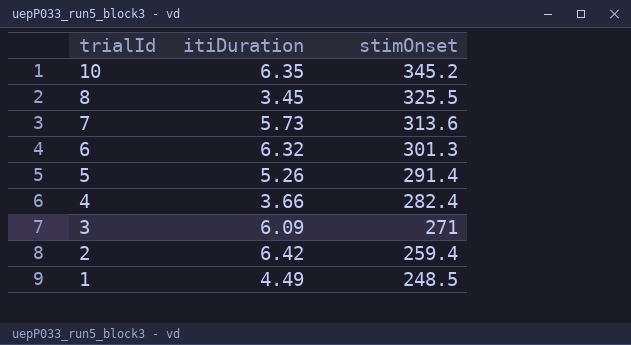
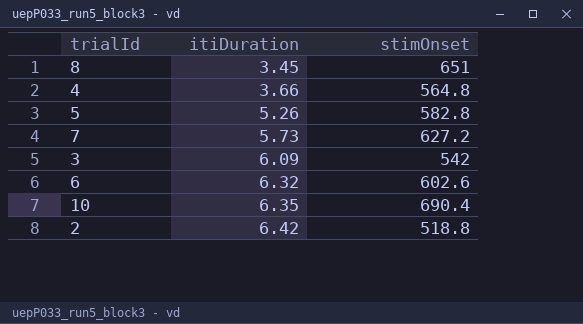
row order: trialId descending -> itiDuration ascending
row 1: 4.49 | 248.5 -> none
8 | stimOnset: 325.5 -> 651
4 | stimOnset: 282.4 -> 564.8
5 | stimOnset: 291.4 -> 582.8
7 | stimOnset: 313.6 -> 627.2
3 | stimOnset: 271 -> 542
6 | stimOnset: 301.3 -> 602.6
10 | stimOnset: 345.2 -> 690.4
2 | stimOnset: 259.4 -> 518.8

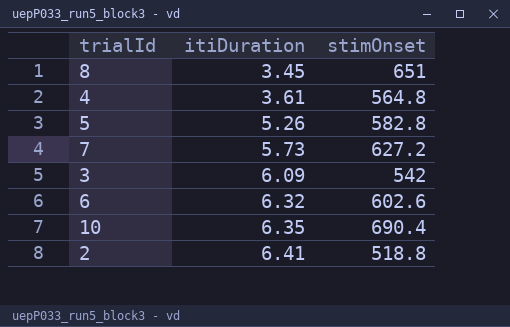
4 | itiDuration: 3.66 -> 3.61
2 | itiDuration: 6.42 -> 6.41

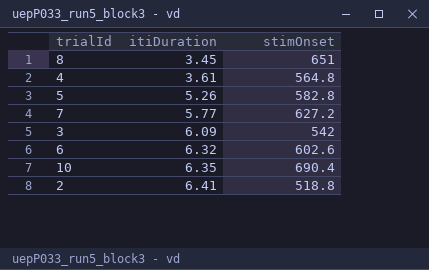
7 | itiDuration: 5.73 -> 5.77

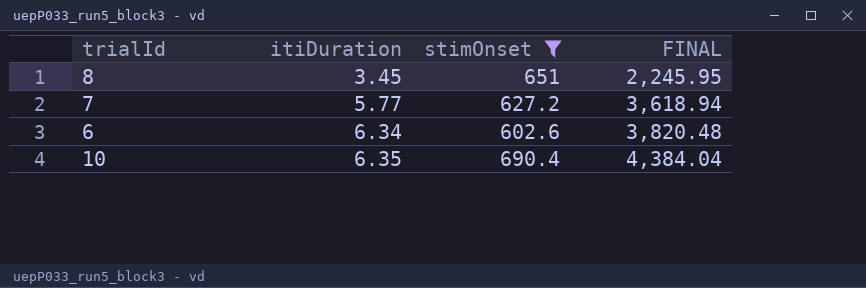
filter: none -> stimOnset >= 602.6
column FINAL | formula: none -> [itiDuration] * [stimOnset]
6 | itiDuration: 6.32 -> 6.34

